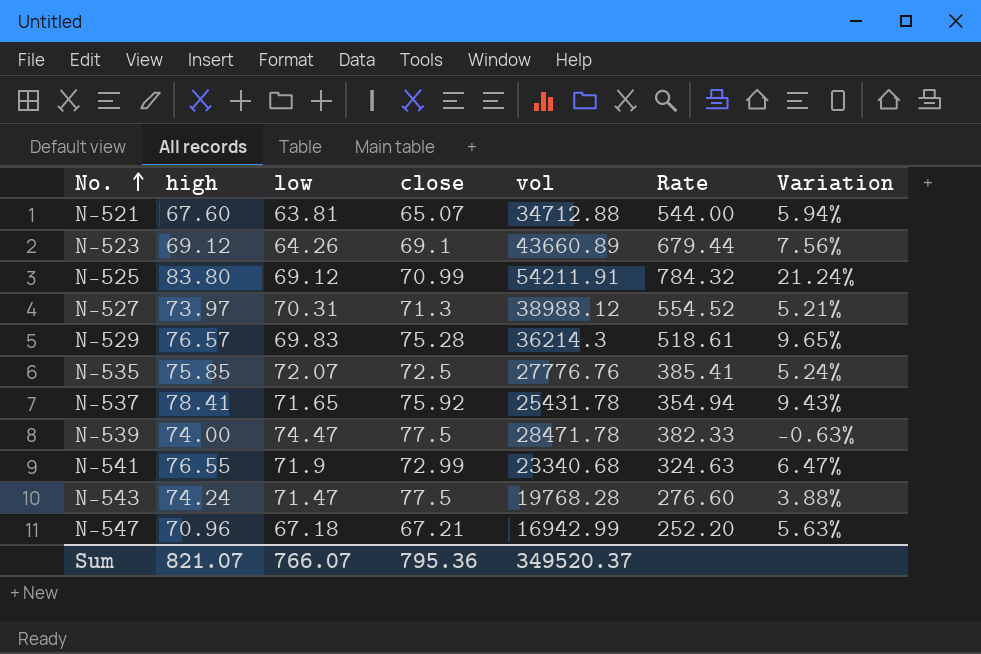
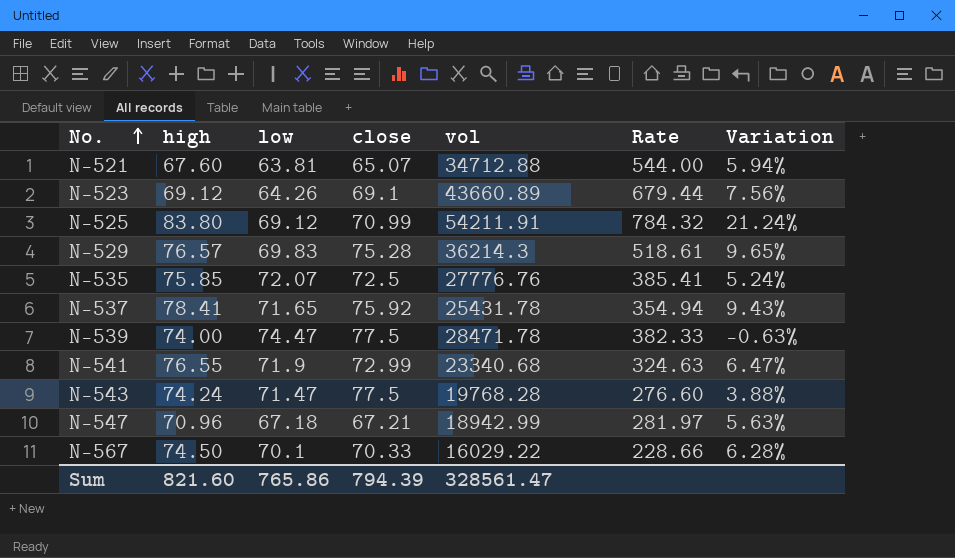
row N-527: 73.97 | 70.31 | 71.3 | 38988.12 | 554.52 | 5.21% -> none
N-547 | vol: 16942.99 -> 18942.99
N-547 | Rate: 252.20 -> 281.97
row N-567: none -> 74.50 | 70.1 | 70.33 | 16029.22 | 228.66 | 6.28%
Sum | high: 821.07 -> 821.60
Sum | low: 766.07 -> 765.86
Sum | close: 795.36 -> 794.39
Sum | vol: 349520.37 -> 328561.47

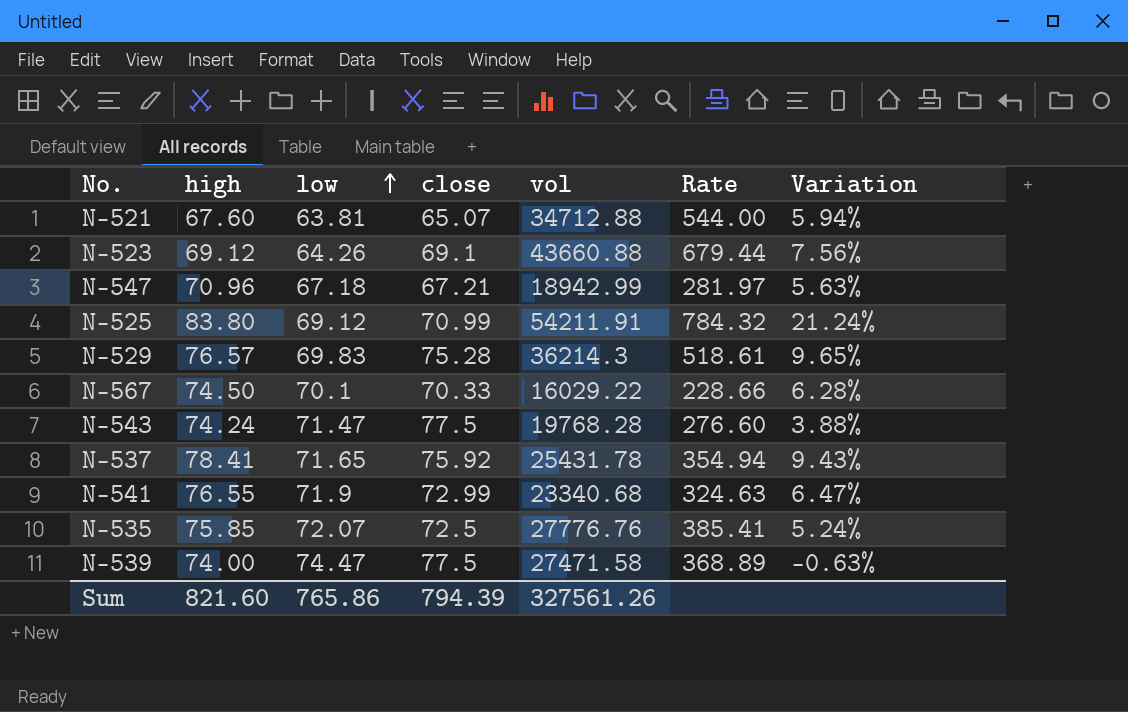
row order: No. ascending -> low ascending
N-523 | vol: 43660.89 -> 43660.88
N-539 | vol: 28471.78 -> 27471.58
N-539 | Rate: 382.33 -> 368.89
Sum | vol: 328561.47 -> 327561.26

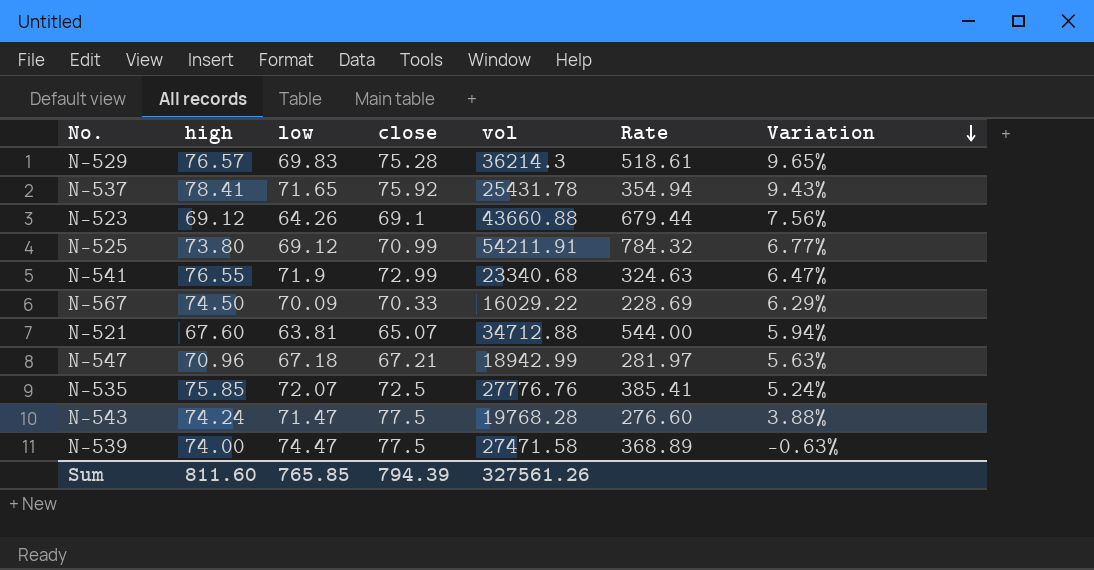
row order: low ascending -> Variation descending
N-525 | high: 83.80 -> 73.80
N-525 | Variation: 21.24% -> 6.77%
N-567 | low: 70.1 -> 70.09
N-567 | Rate: 228.66 -> 228.69
N-567 | Variation: 6.28% -> 6.29%
Sum | high: 821.60 -> 811.60
Sum | low: 765.86 -> 765.85

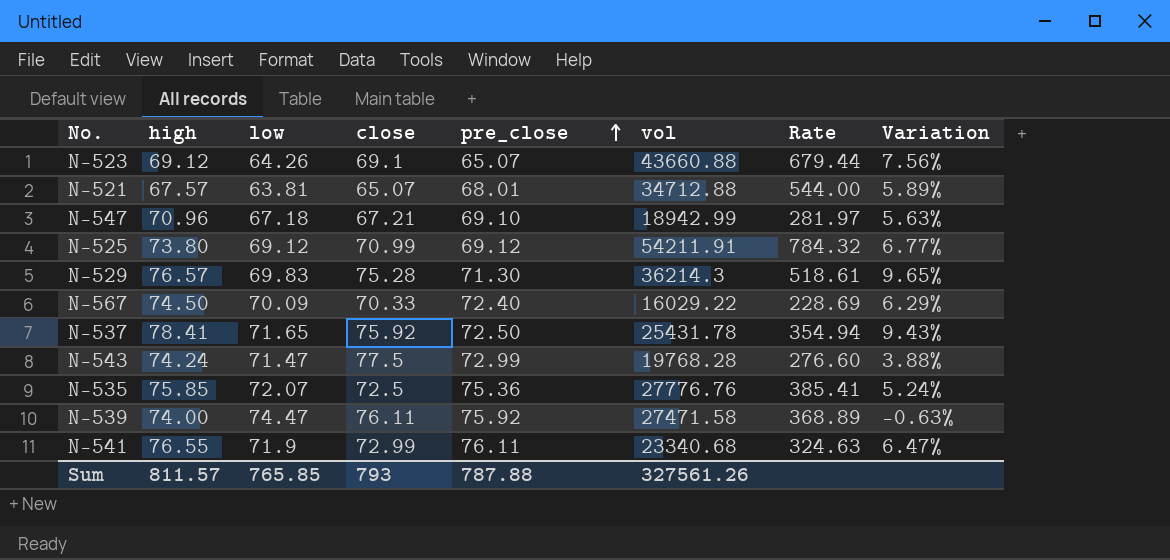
row order: Variation descending -> pre_close ascending
column pre_close | position: none -> 5
N-521 | high: 67.60 -> 67.57
N-521 | Variation: 5.94% -> 5.89%
N-539 | close: 77.5 -> 76.11
Sum | high: 811.60 -> 811.57
Sum | close: 794.39 -> 793

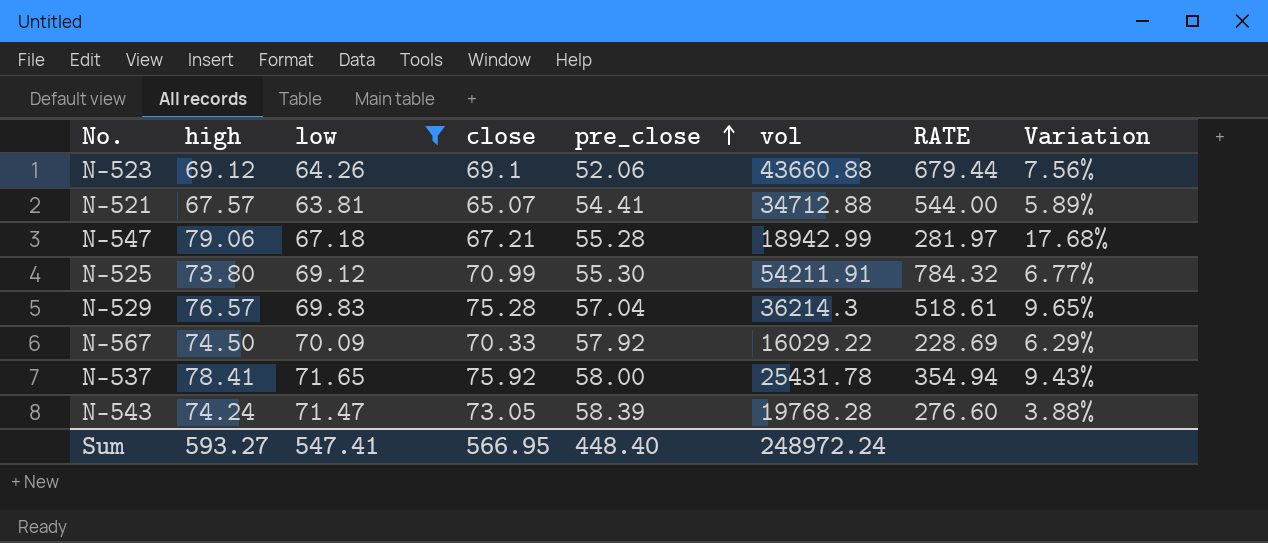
filter: none -> low <= 71.65
column name: Rate -> RATE
N-523 | pre_close: 65.07 -> 52.06
N-521 | pre_close: 68.01 -> 54.41
N-547 | high: 70.96 -> 79.06
N-547 | pre_close: 69.10 -> 55.28
N-547 | Variation: 5.63% -> 17.68%
N-525 | pre_close: 69.12 -> 55.30
N-529 | pre_close: 71.30 -> 57.04
N-567 | pre_close: 72.40 -> 57.92
N-537 | pre_close: 72.50 -> 58.00
N-543 | close: 77.5 -> 73.05
N-543 | pre_close: 72.99 -> 58.39
Sum | high: 811.57 -> 593.27
Sum | low: 765.85 -> 547.41
Sum | close: 793 -> 566.95
Sum | pre_close: 787.88 -> 448.40
Sum | vol: 327561.26 -> 248972.24

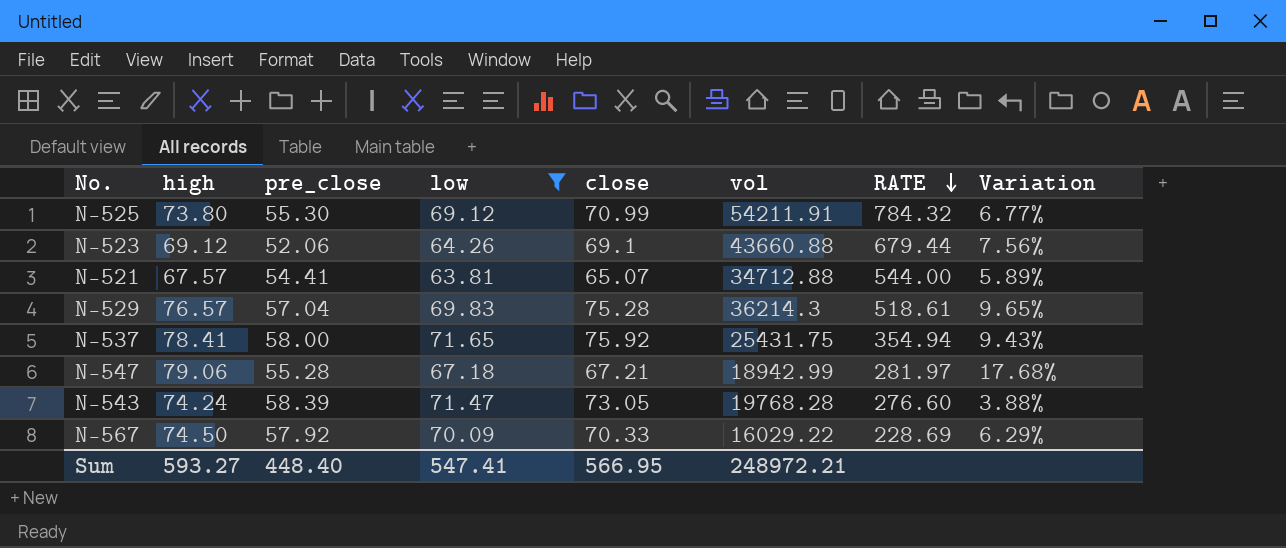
row order: pre_close ascending -> RATE descending
column pre_close | position: 5 -> 3
N-537 | vol: 25431.78 -> 25431.75
Sum | vol: 248972.24 -> 248972.21

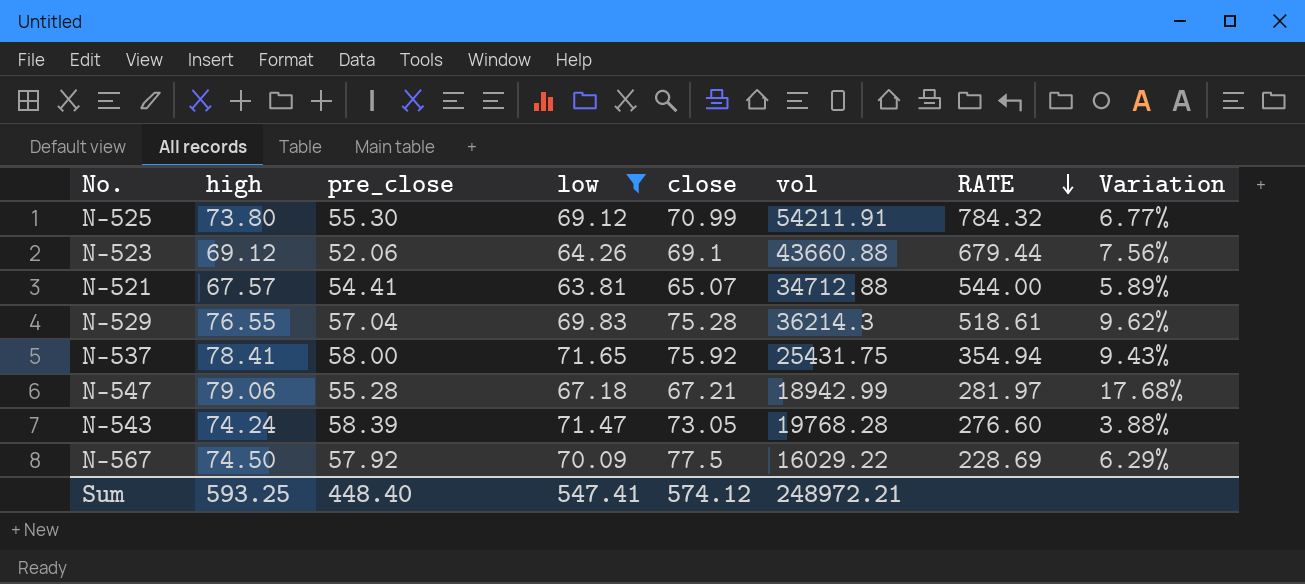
N-529 | high: 76.57 -> 76.55
N-529 | Variation: 9.65% -> 9.62%
N-567 | close: 70.33 -> 77.5
Sum | high: 593.27 -> 593.25
Sum | close: 566.95 -> 574.12

